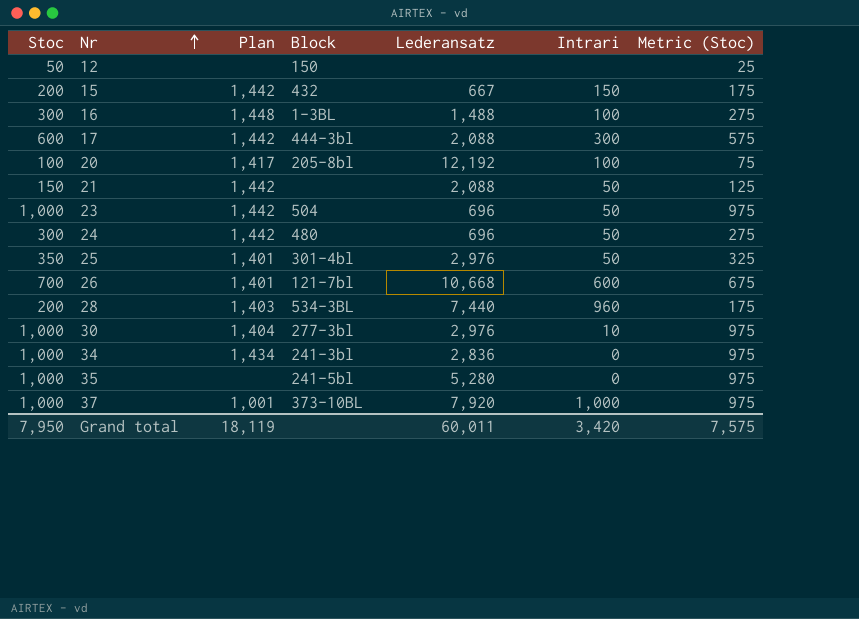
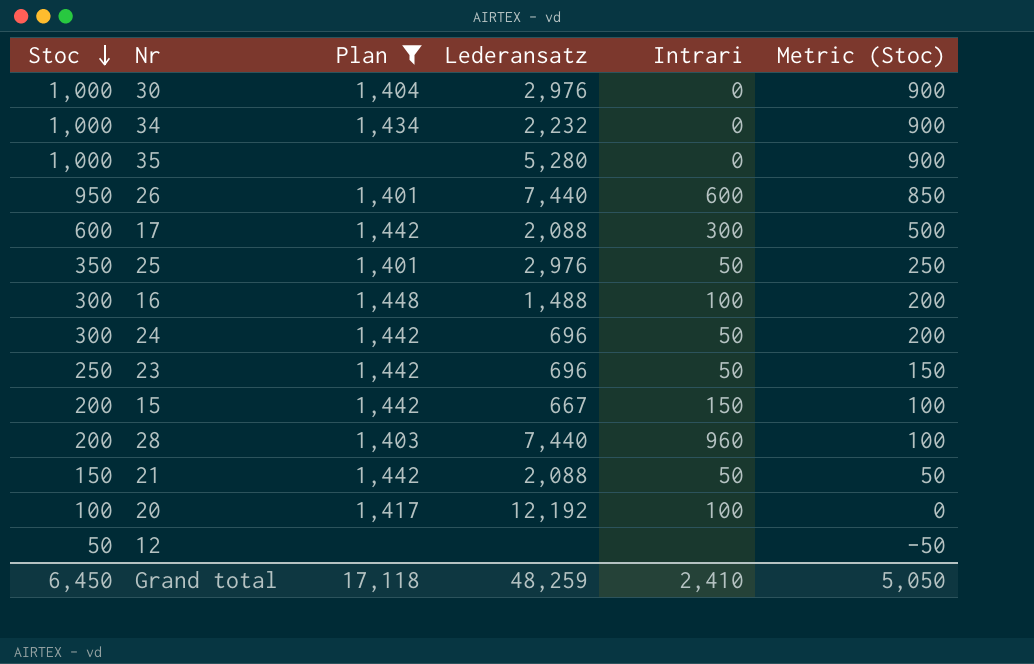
filter: none -> Plan != 1,001
row order: Nr ascending -> Stoc descending
column Block | position: 4 -> none
column Metric (Stoc) | formula: [Stoc] - 25 -> [Stoc] - 100
30 | Intrari: 10 -> 0
34 | Lederansatz: 2,836 -> 2,232
26 | Stoc: 700 -> 950
26 | Lederansatz: 10,668 -> 7,440
23 | Stoc: 1,000 -> 250
Grand total | Stoc: 7,950 -> 6,450
Grand total | Plan: 18,119 -> 17,118
Grand total | Lederansatz: 60,011 -> 48,259
Grand total | Intrari: 3,420 -> 2,410
Grand total | Metric (Stoc): 7,575 -> 5,050

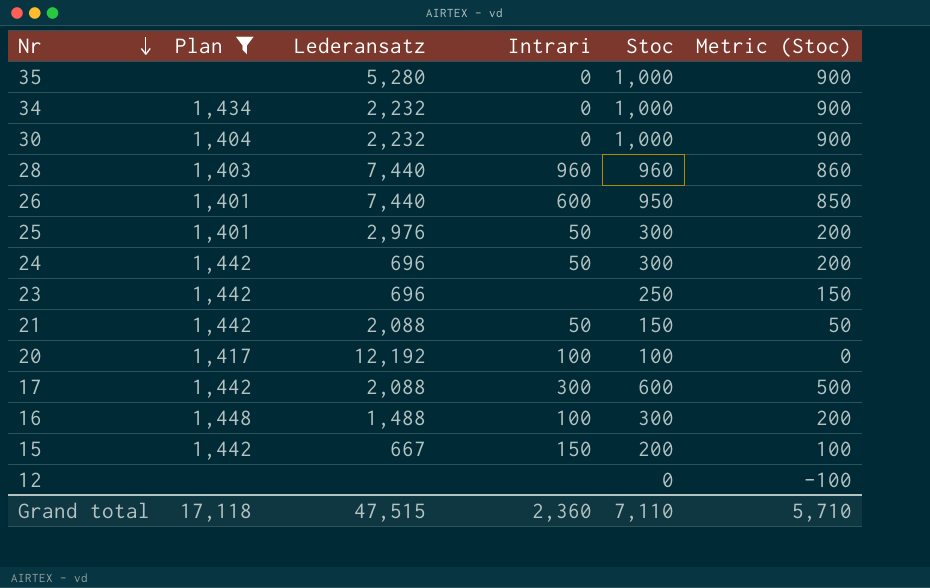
row order: Stoc descending -> Nr descending
column Stoc | position: 1 -> 5
30 | Lederansatz: 2,976 -> 2,232
28 | Stoc: 200 -> 960
28 | Metric (Stoc): 100 -> 860
25 | Stoc: 350 -> 300
25 | Metric (Stoc): 250 -> 200
23 | Intrari: 50 -> none
12 | Stoc: 50 -> 0
12 | Metric (Stoc): -50 -> -100
Grand total | Lederansatz: 48,259 -> 47,515
Grand total | Intrari: 2,410 -> 2,360
Grand total | Stoc: 6,450 -> 7,110
Grand total | Metric (Stoc): 5,050 -> 5,710

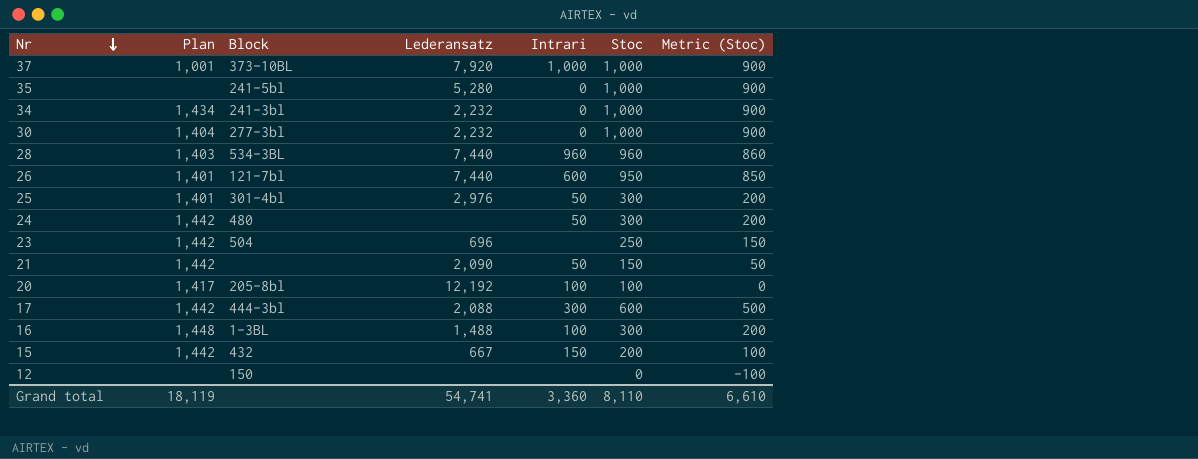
filter: Plan != 1,001 -> none
column Block | position: none -> 3
24 | Lederansatz: 696 -> none
21 | Lederansatz: 2,088 -> 2,090
Grand total | Plan: 17,118 -> 18,119
Grand total | Lederansatz: 47,515 -> 54,741
Grand total | Intrari: 2,360 -> 3,360
Grand total | Stoc: 7,110 -> 8,110
Grand total | Metric (Stoc): 5,710 -> 6,610

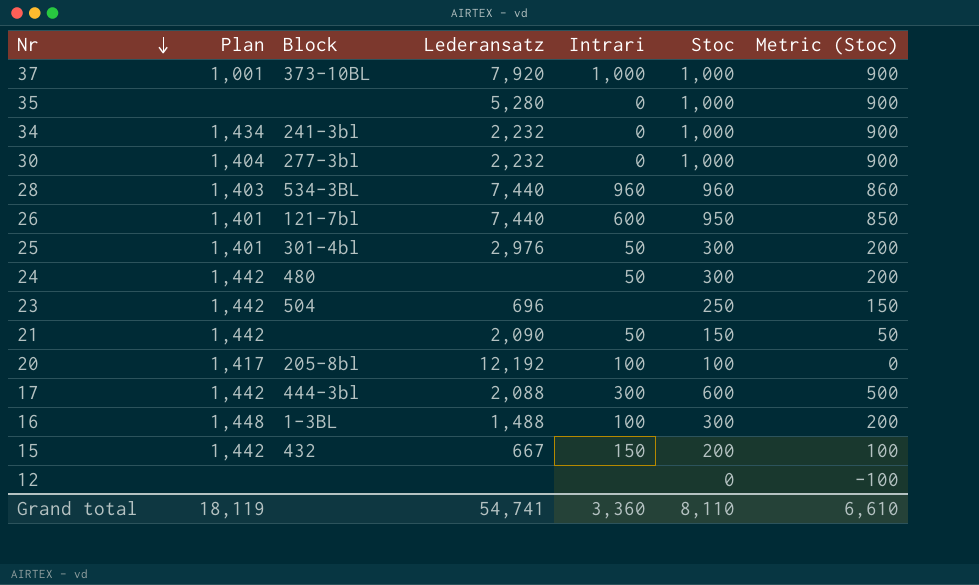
35 | Block: 241-5bl -> none
12 | Block: 150 -> none

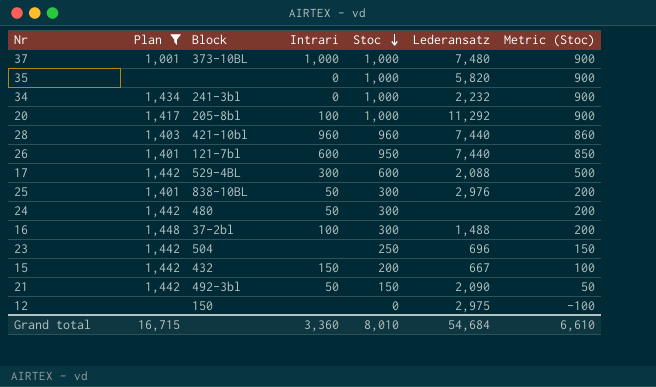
filter: none -> Plan != 1,404
row order: Nr descending -> Stoc descending
column Lederansatz | position: 4 -> 6
37 | Lederansatz: 7,920 -> 7,480
35 | Lederansatz: 5,280 -> 5,820
20 | Stoc: 100 -> 1,000
20 | Lederansatz: 12,192 -> 11,292
20 | Metric (Stoc): 0 -> 900
28 | Block: 534-3BL -> 421-10bl
17 | Block: 444-3bl -> 529-4BL
25 | Block: 301-4bl -> 838-10BL
16 | Block: 1-3BL -> 37-2bl
21 | Block: none -> 492-3bl
12 | Block: none -> 150
12 | Lederansatz: none -> 2,975
Grand total | Plan: 18,119 -> 16,715
Grand total | Stoc: 8,110 -> 8,010
Grand total | Lederansatz: 54,741 -> 54,684

